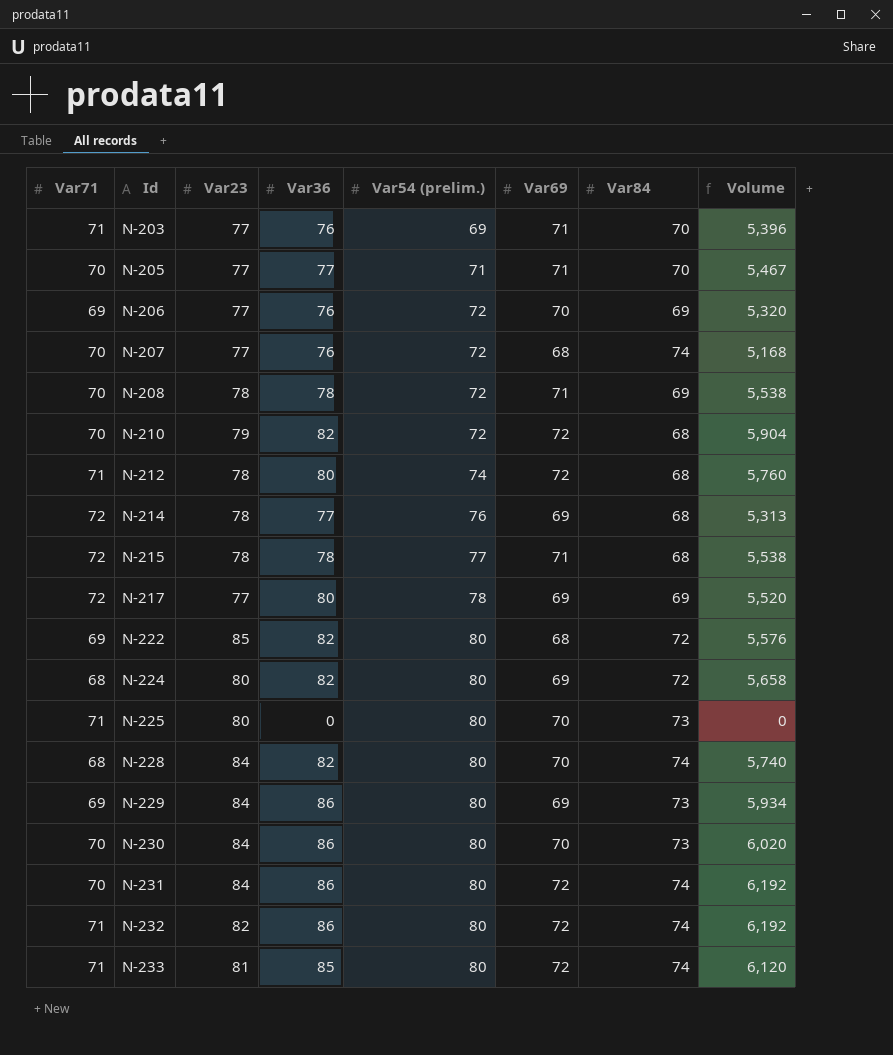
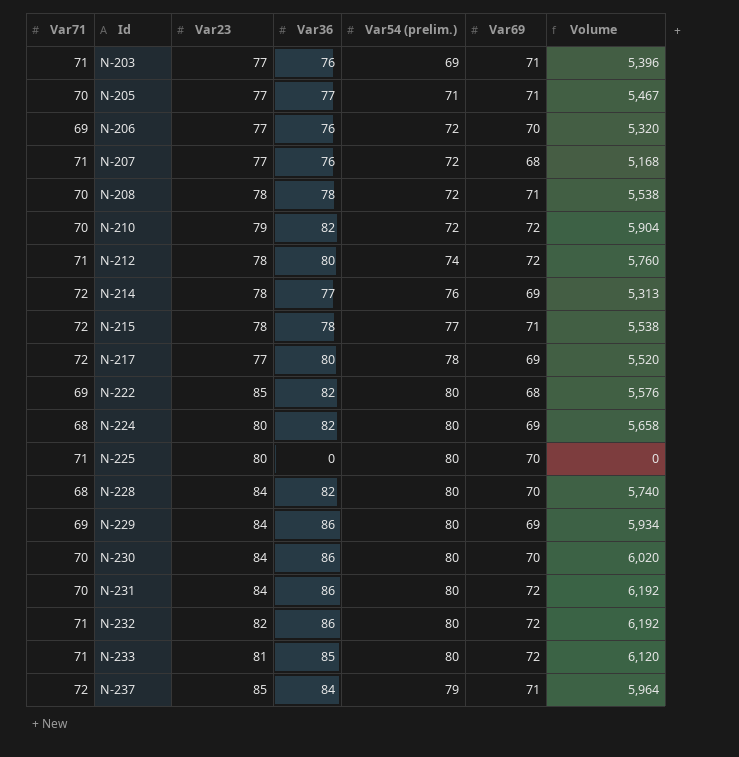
column Var84 | position: 7 -> none
N-207 | Var71: 70 -> 71
row N-237: none -> 72 | 85 | 84 | 79 | 71 | 5,964

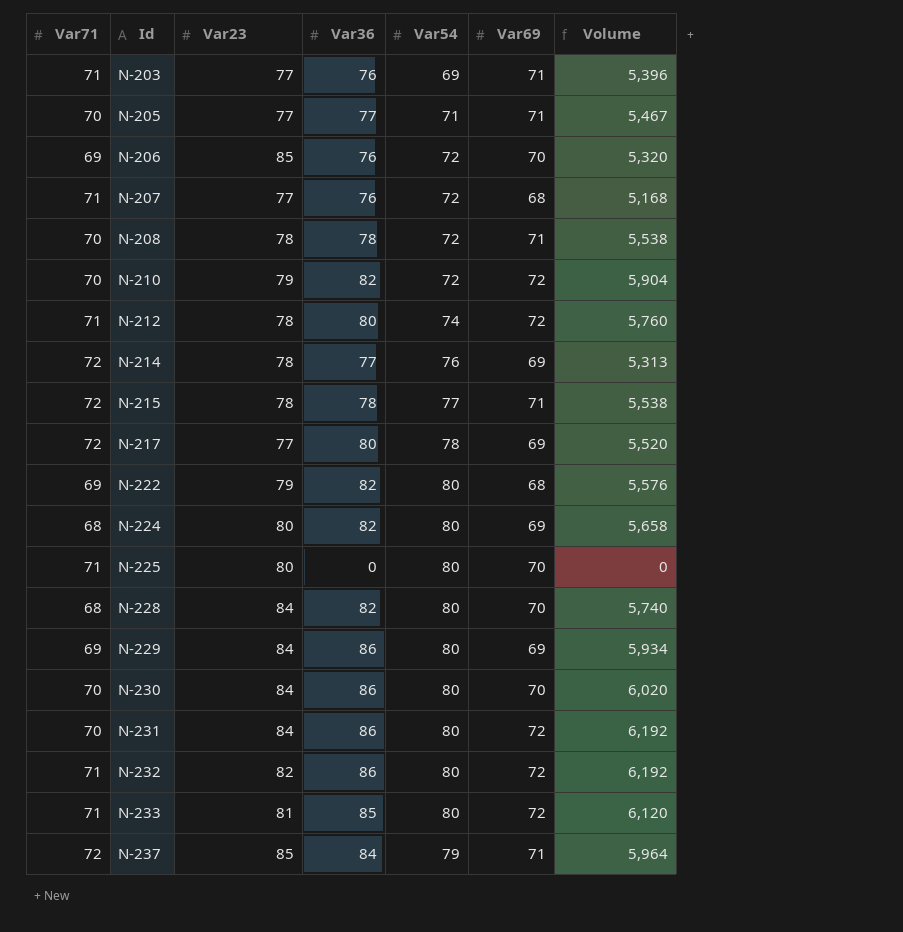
column name: Var54 (prelim.) -> Var54
N-206 | Var23: 77 -> 85
N-222 | Var23: 85 -> 79

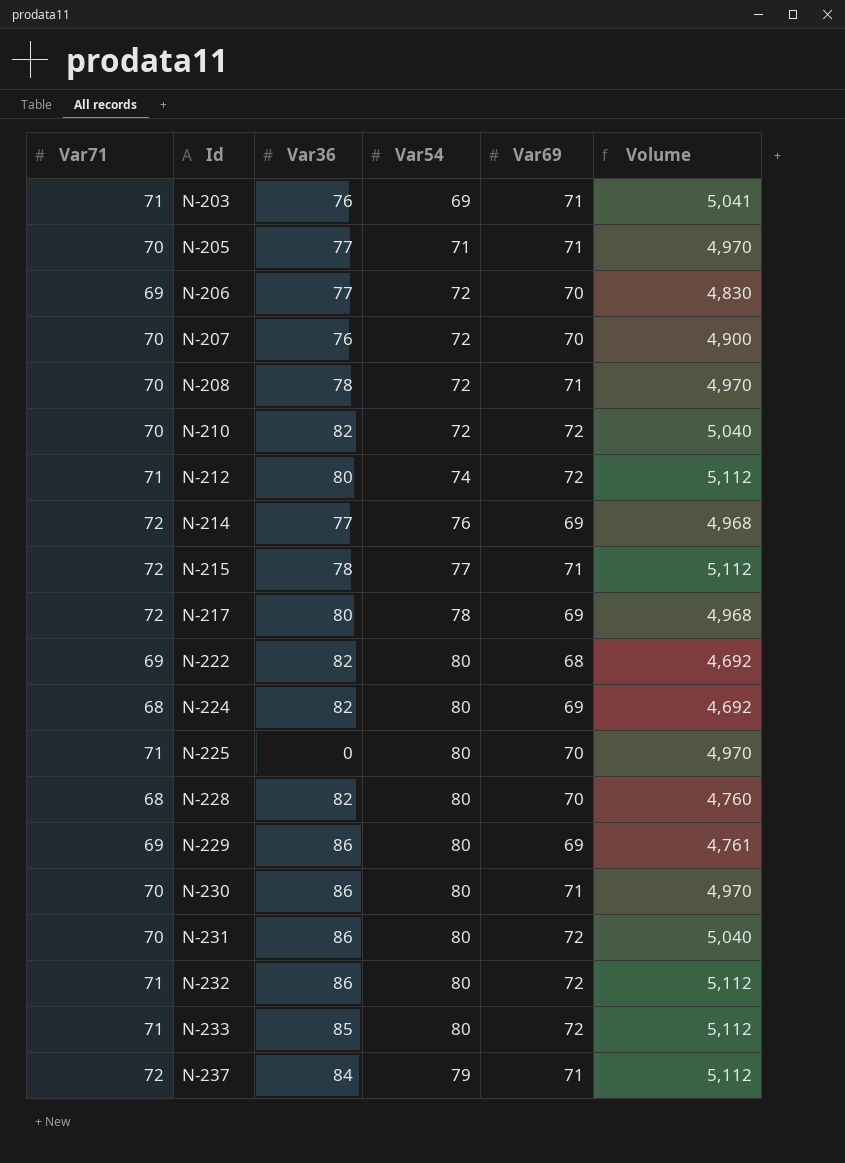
column Var23 | position: 3 -> none
column Volume | formula: [Var36] * [Var69] -> [Var71] * [Var69]
N-206 | Var36: 76 -> 77
N-207 | Var71: 71 -> 70
N-207 | Var69: 68 -> 70
N-230 | Var69: 70 -> 71

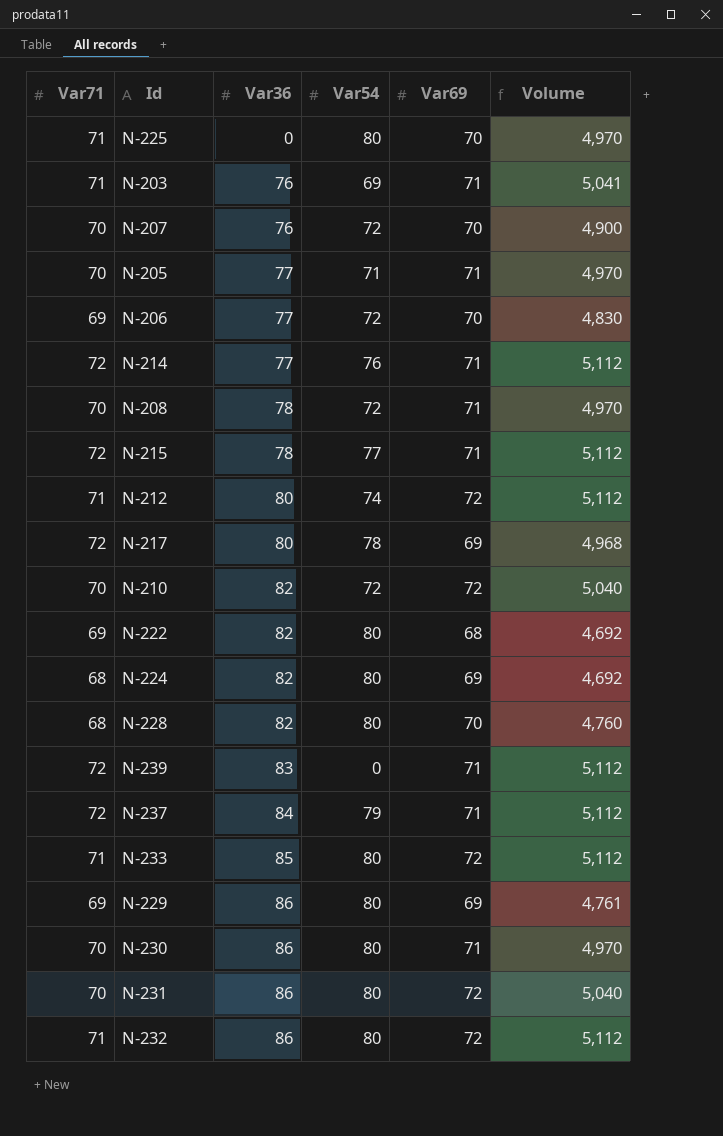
row order: Id ascending -> Var36 ascending
N-214 | Var69: 69 -> 71
N-214 | Volume: 4,968 -> 5,112
row N-239: none -> 72 | 83 | 0 | 71 | 5,112

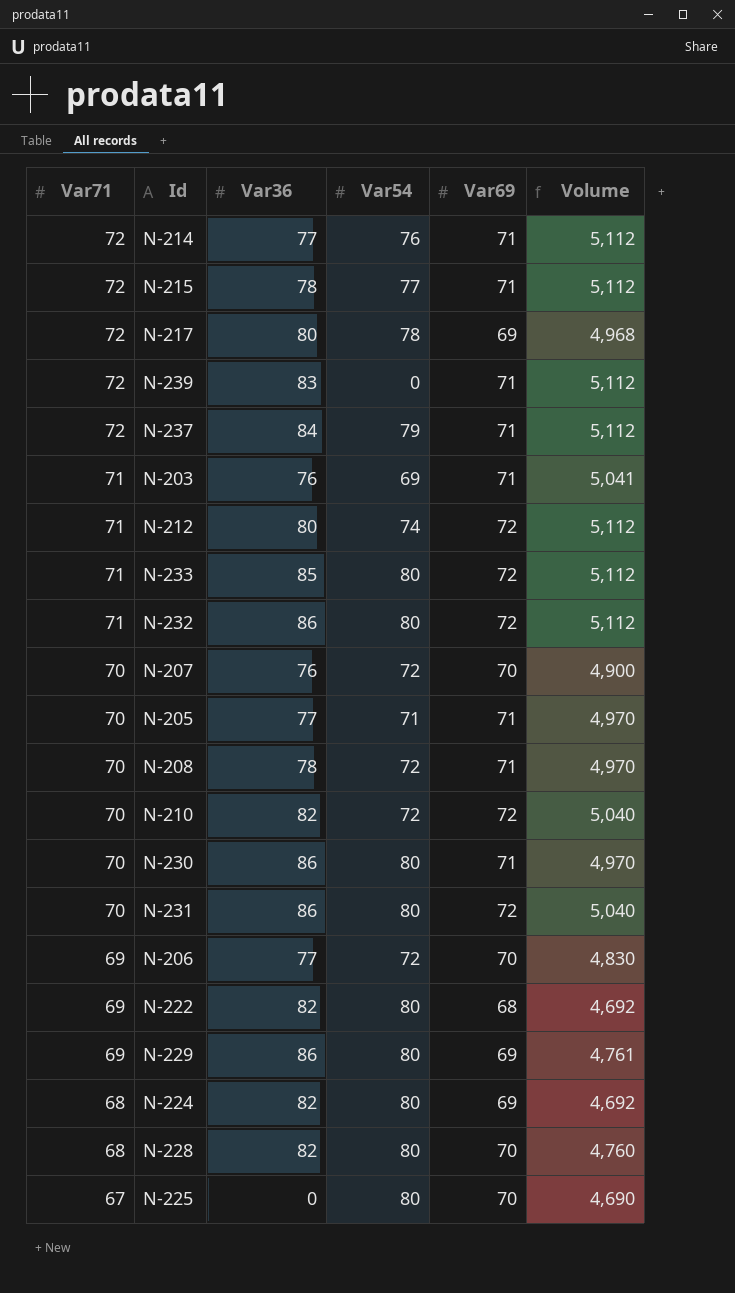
row order: Var36 ascending -> Var71 descending
N-225 | Var71: 71 -> 67
N-225 | Volume: 4,970 -> 4,690

